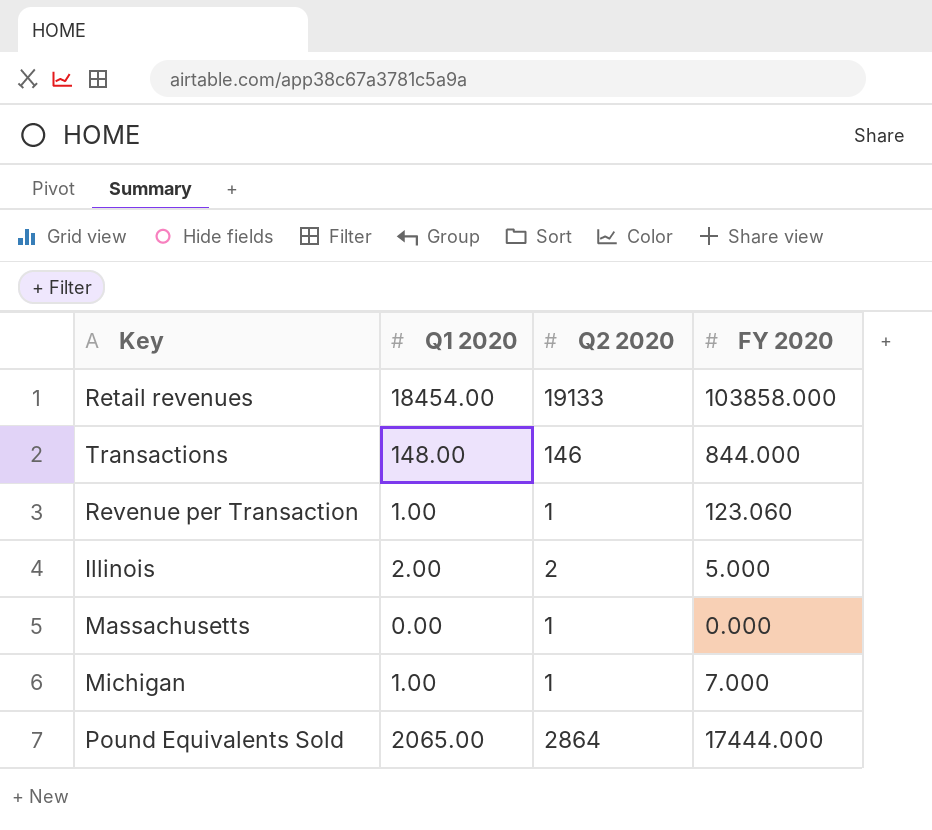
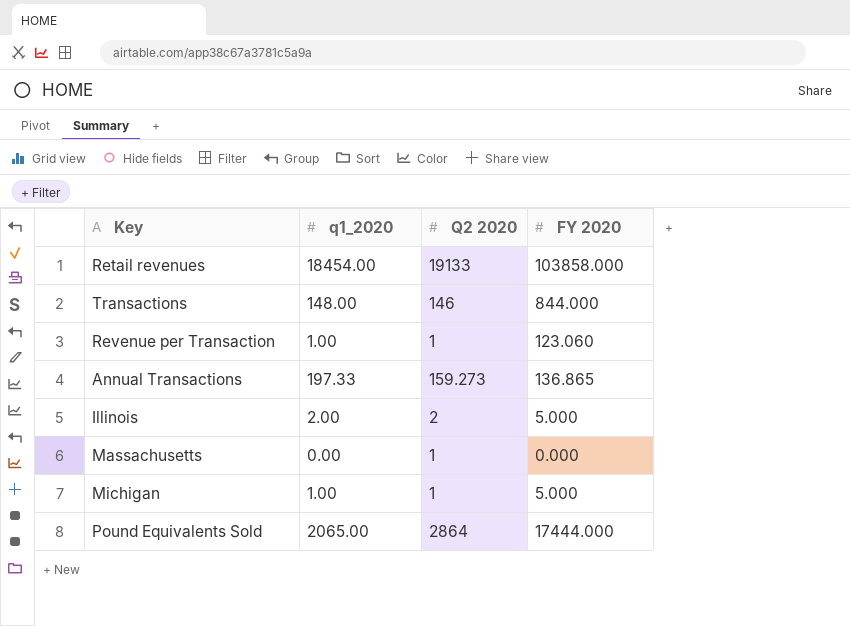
column name: Q1 2020 -> q1_2020
row Annual Transactions: none -> 197.33 | 159.273 | 136.865
Michigan | FY 2020: 7.000 -> 5.000

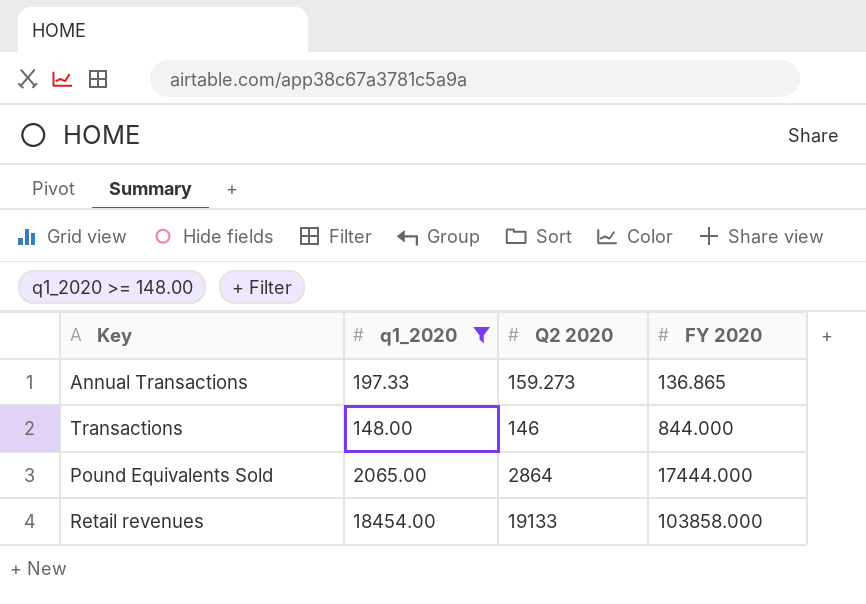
filter: none -> q1_2020 >= 148.00
row order: none -> FY 2020 ascending

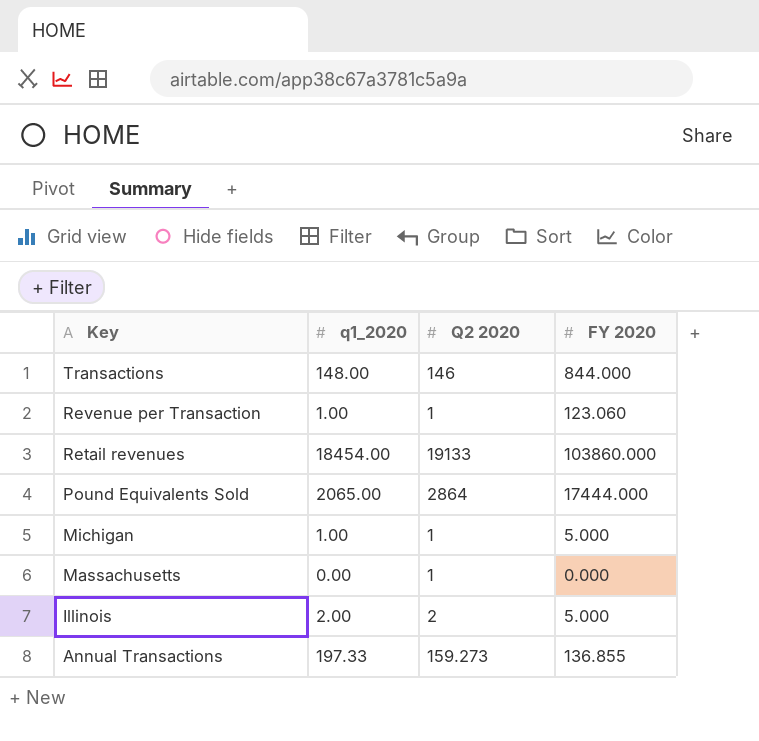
filter: q1_2020 >= 148.00 -> none
row order: FY 2020 ascending -> Key descending
Retail revenues | FY 2020: 103858.000 -> 103860.000
Annual Transactions | FY 2020: 136.865 -> 136.855

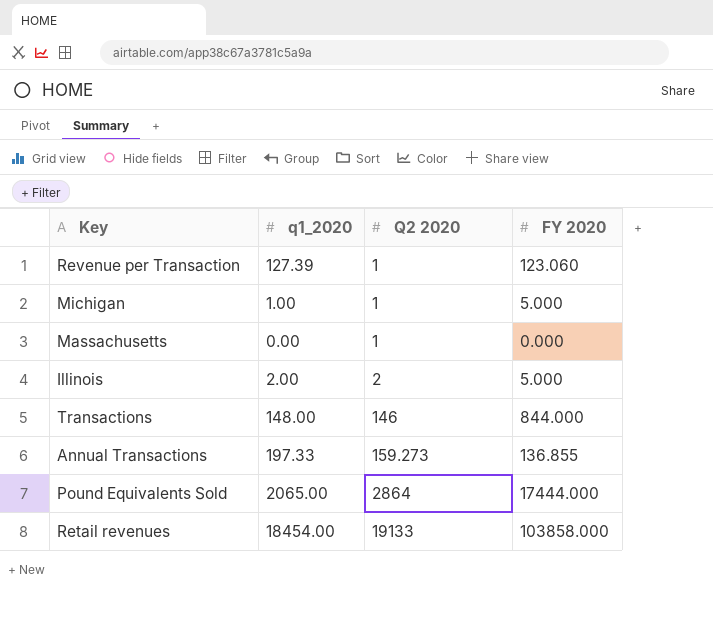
row order: Key descending -> Q2 2020 ascending
Revenue per Transaction | q1_2020: 1.00 -> 127.39
Retail revenues | FY 2020: 103860.000 -> 103858.000

